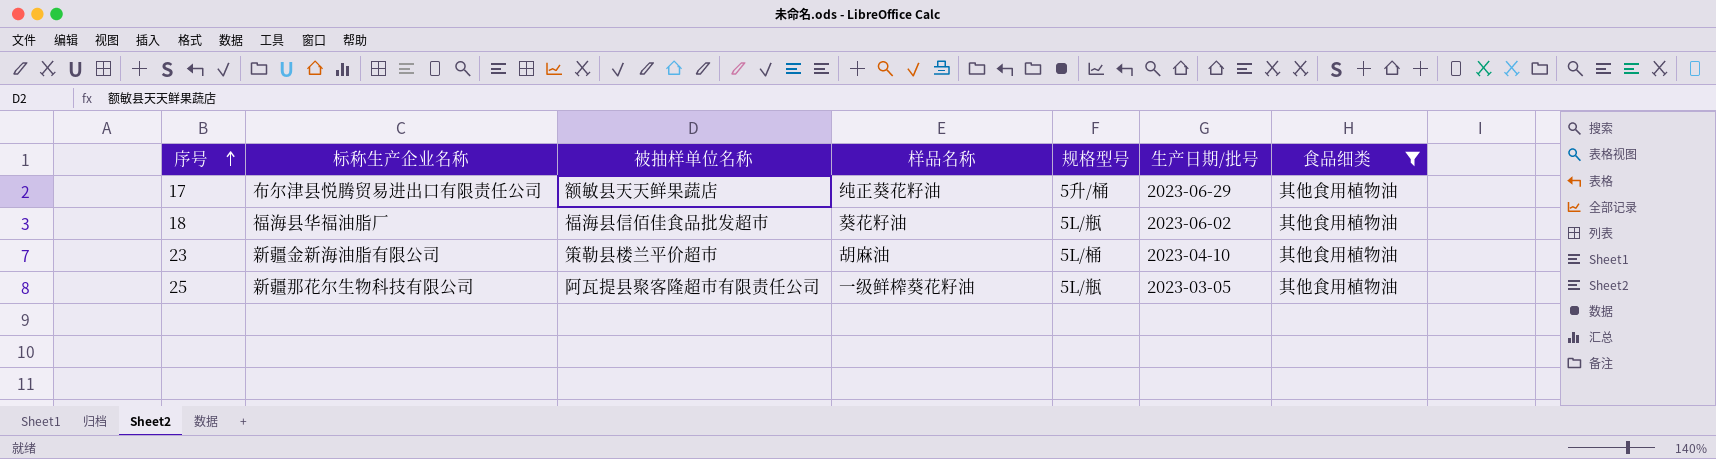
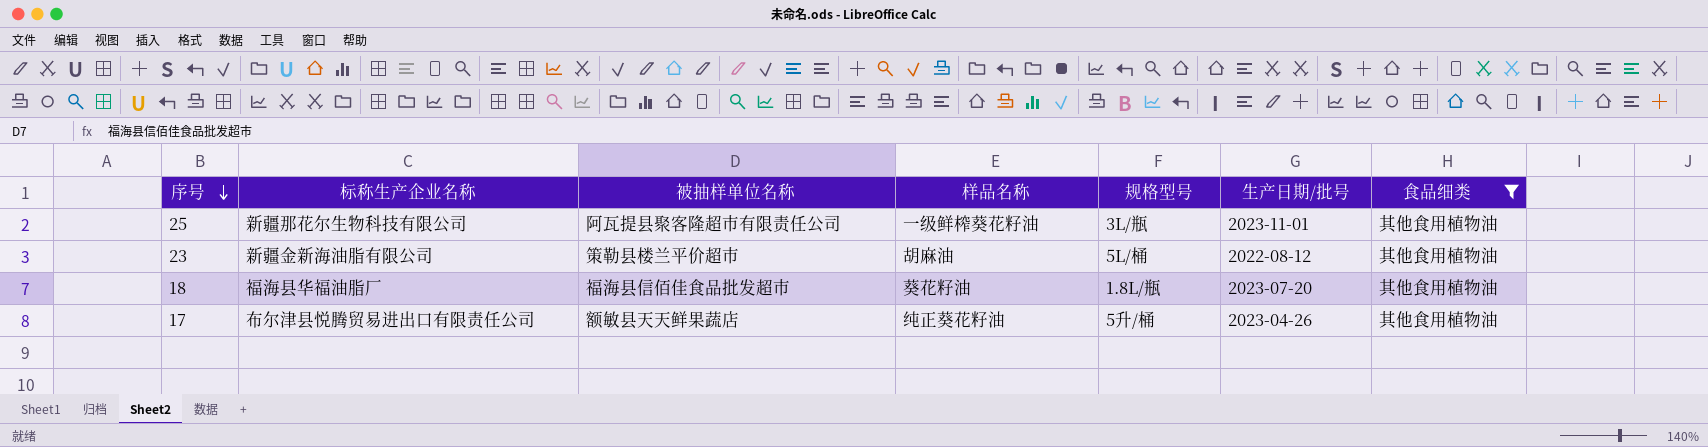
row order: 序号 ascending -> 序号 descending
25 | 规格型号: 5L/瓶 -> 3L/瓶
25 | 生产日期/批号: 2023-03-05 -> 2023-11-01
23 | 生产日期/批号: 2023-04-10 -> 2022-08-12
18 | 规格型号: 5L/瓶 -> 1.8L/瓶
18 | 生产日期/批号: 2023-06-02 -> 2023-07-20
17 | 生产日期/批号: 2023-06-29 -> 2023-04-26

